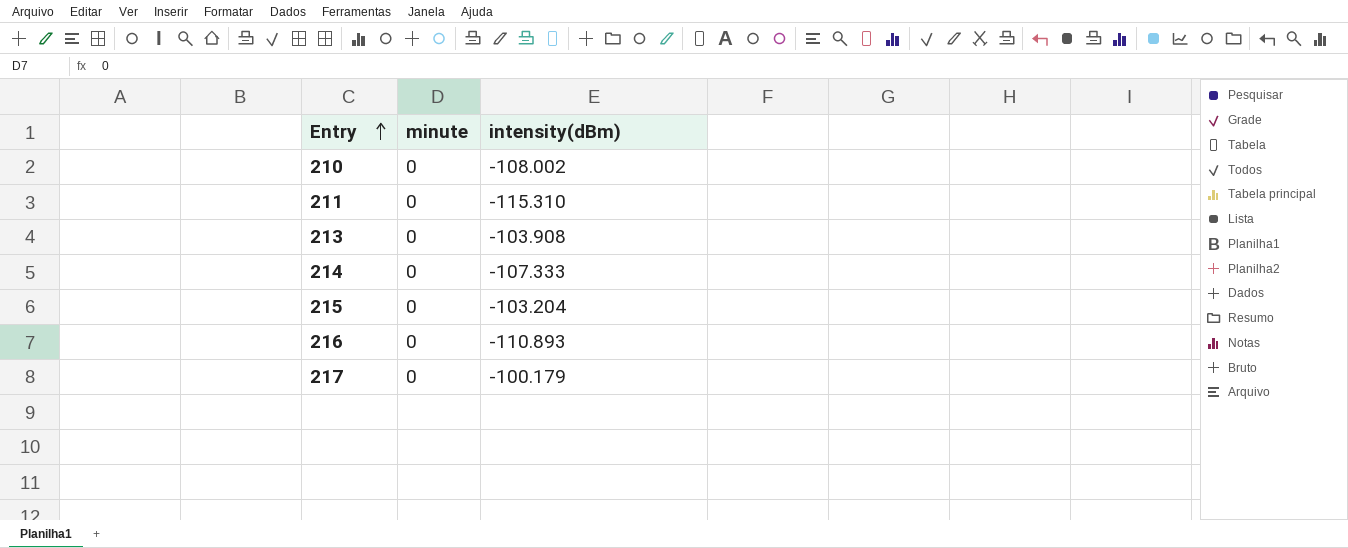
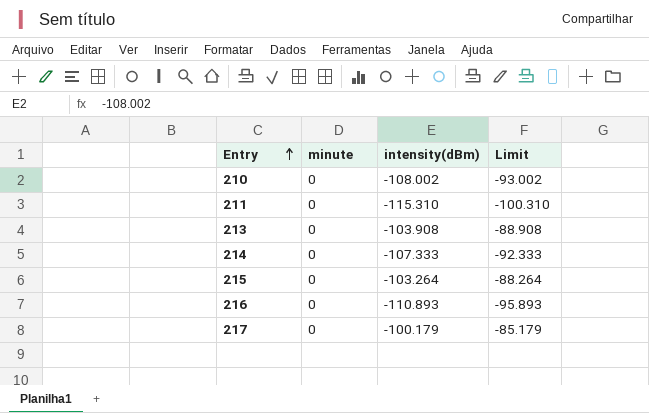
column Limit | formula: none -> [intensity(dBm)] + 15
215 | intensity(dBm): -103.204 -> -103.264

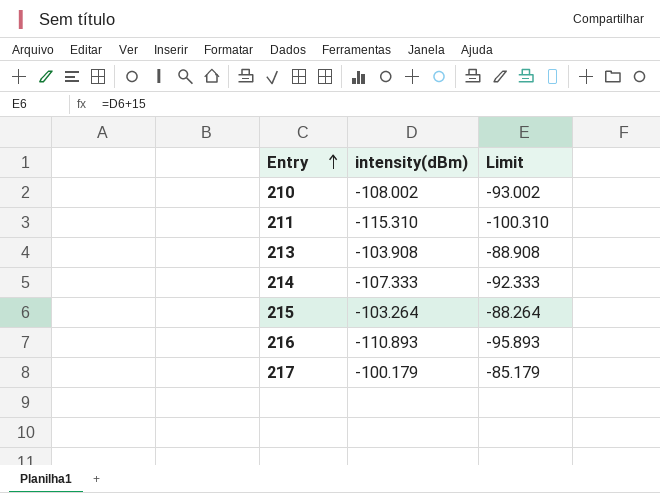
column minute | position: 2 -> none

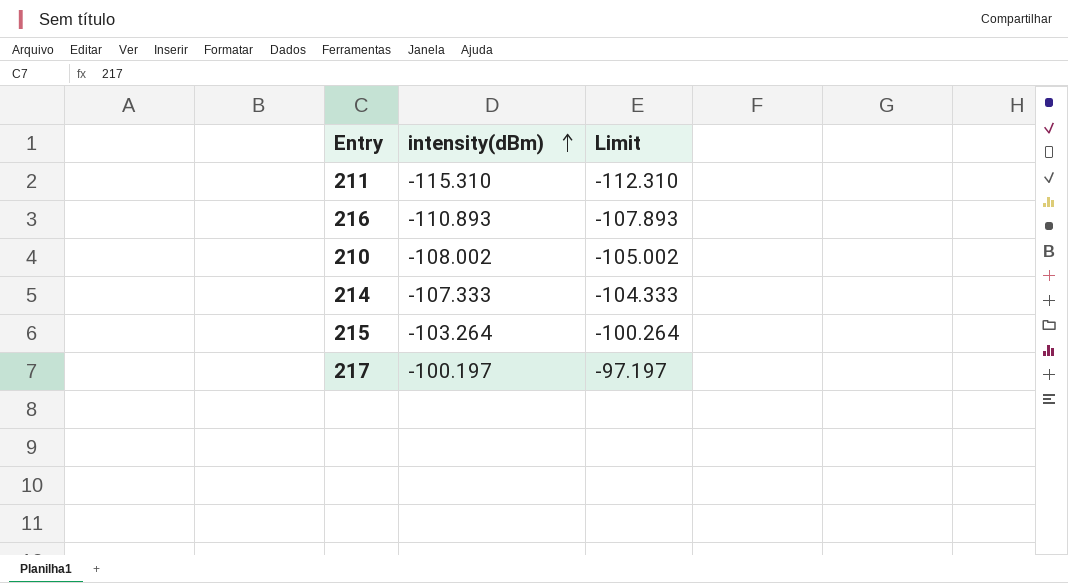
row order: Entry ascending -> intensity(dBm) ascending
column Limit | formula: [intensity(dBm)] + 15 -> [intensity(dBm)] + 3
row 213: -103.908 | -88.908 -> none
217 | intensity(dBm): -100.179 -> -100.197

